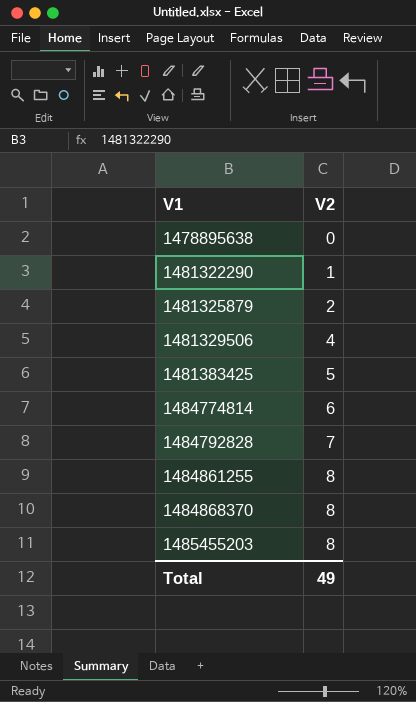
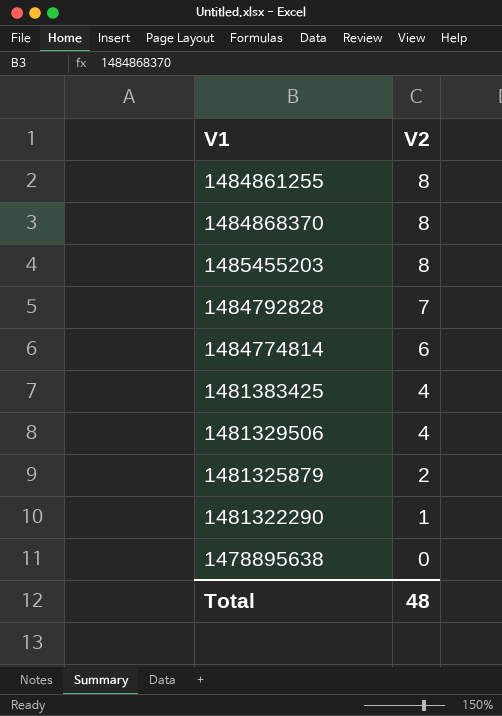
row order: V1 ascending -> V2 descending
1481383425 | V2: 5 -> 4
Total | V2: 49 -> 48

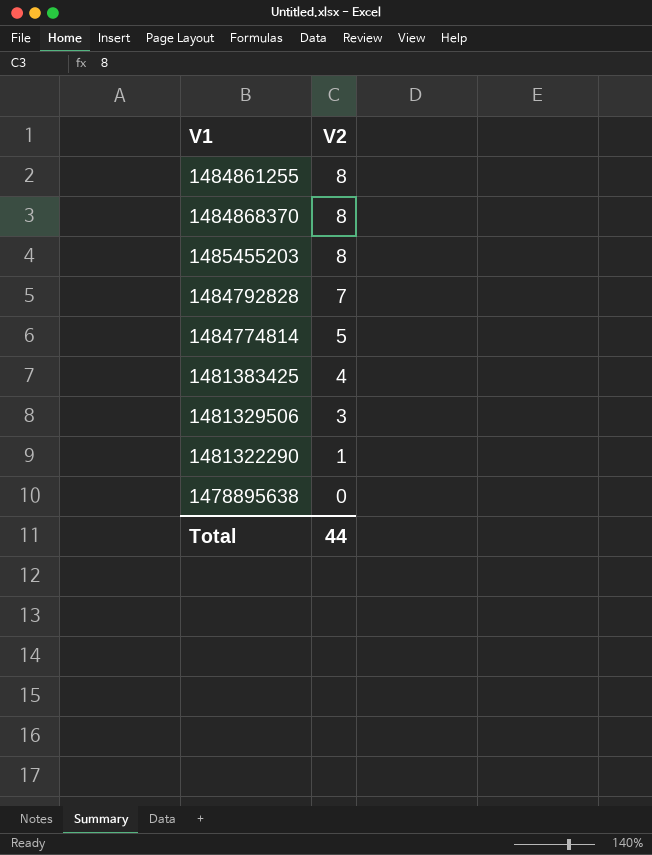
row 1481325879: 2 -> none
1484774814 | V2: 6 -> 5
1481329506 | V2: 4 -> 3
Total | V2: 48 -> 44

